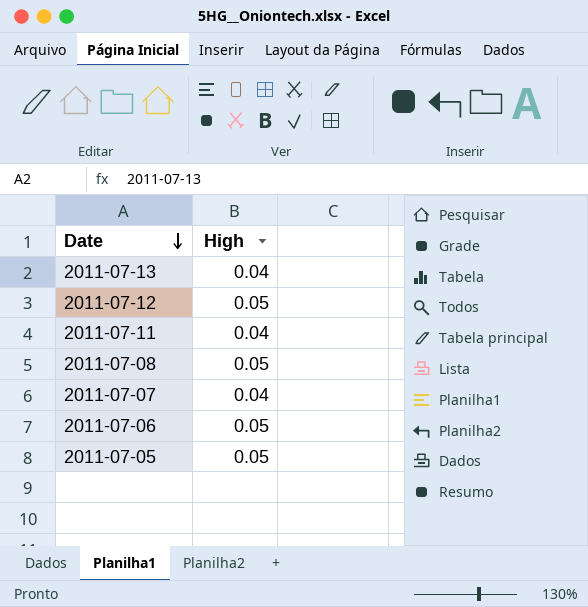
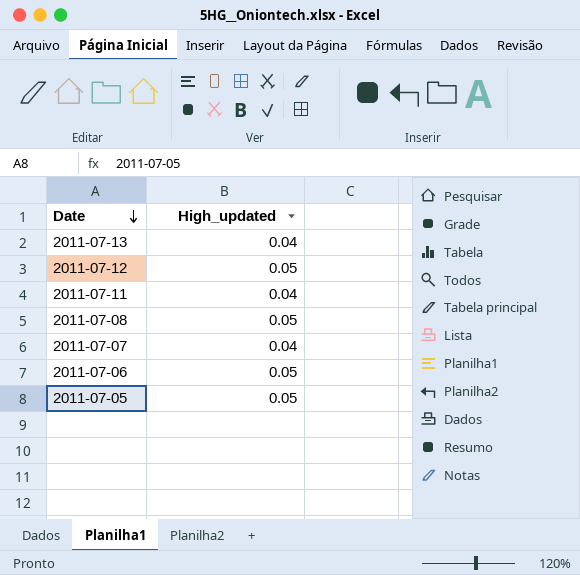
column name: High -> High_updated

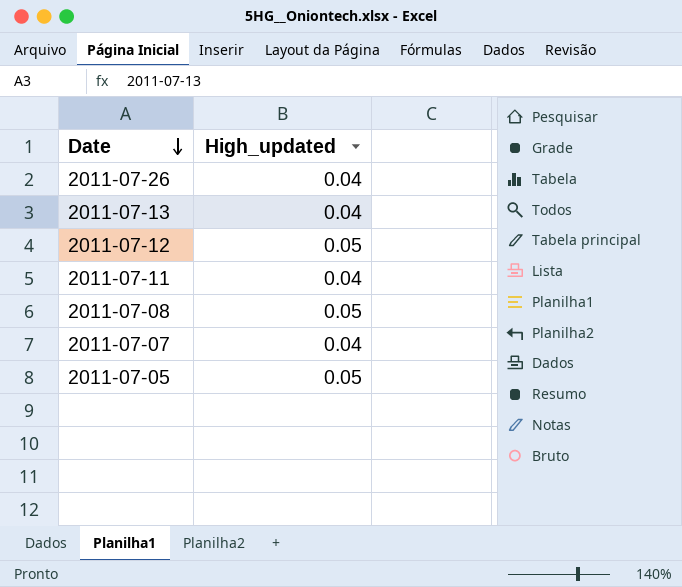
row 2011-07-06: 0.05 -> none
row 2011-07-26: none -> 0.04

